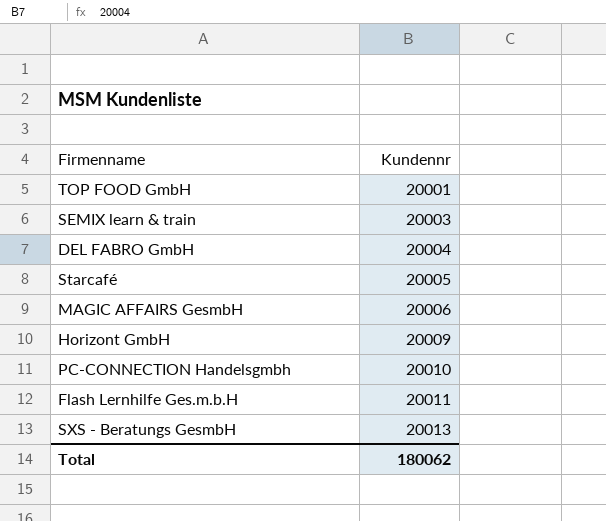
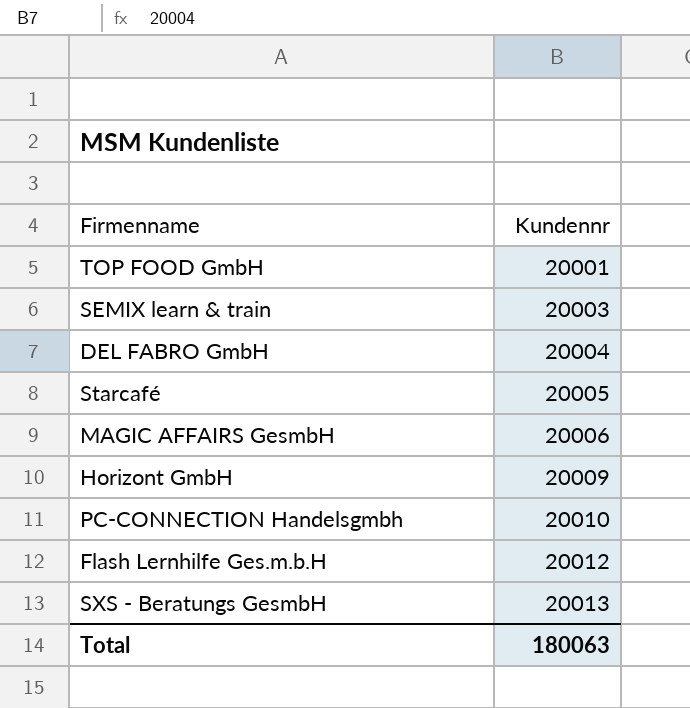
Flash Lernhilfe Ges.m.b.H | Kundennr: 20011 -> 20012
Total | Kundennr: 180062 -> 180063

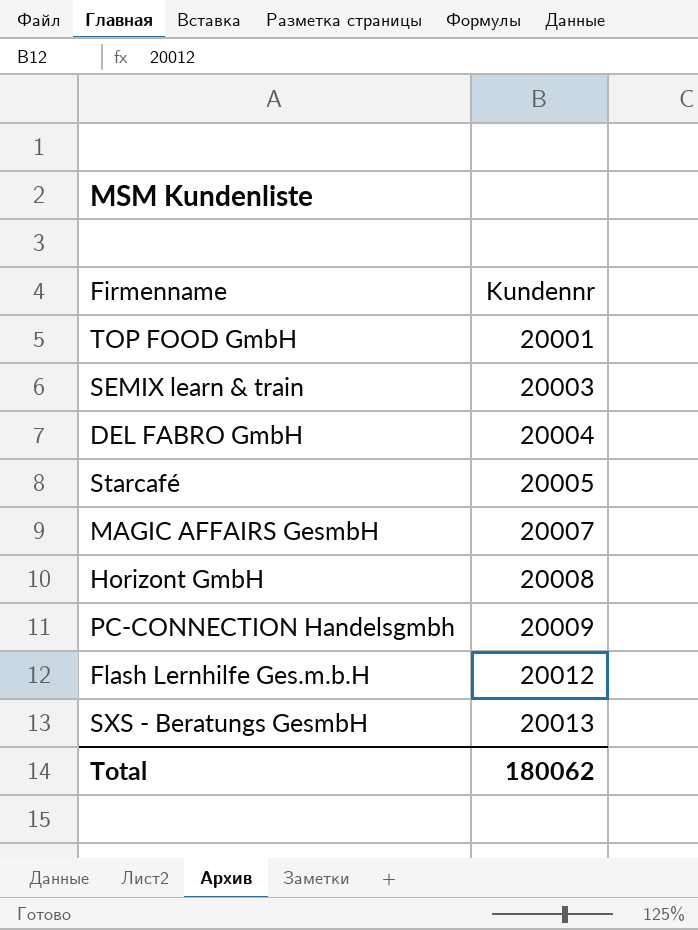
MAGIC AFFAIRS GesmbH | Kundennr: 20006 -> 20007
Horizont GmbH | Kundennr: 20009 -> 20008
PC-CONNECTION Handelsgmbh | Kundennr: 20010 -> 20009
Total | Kundennr: 180063 -> 180062

